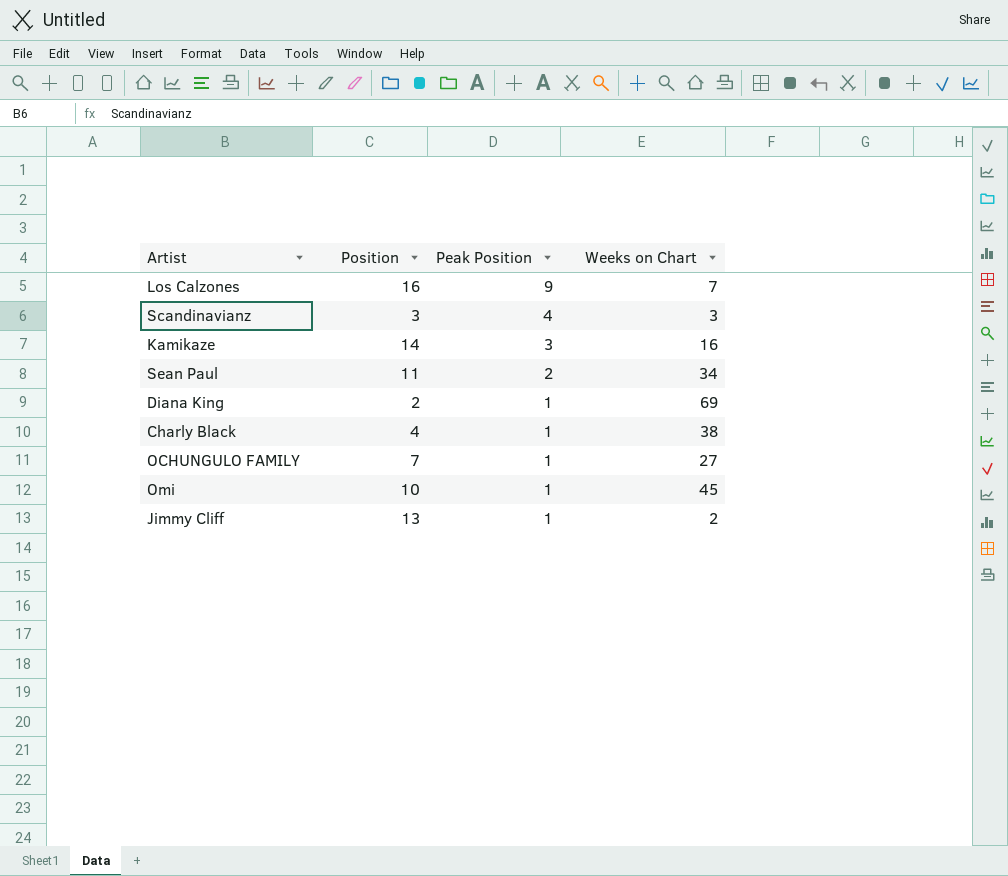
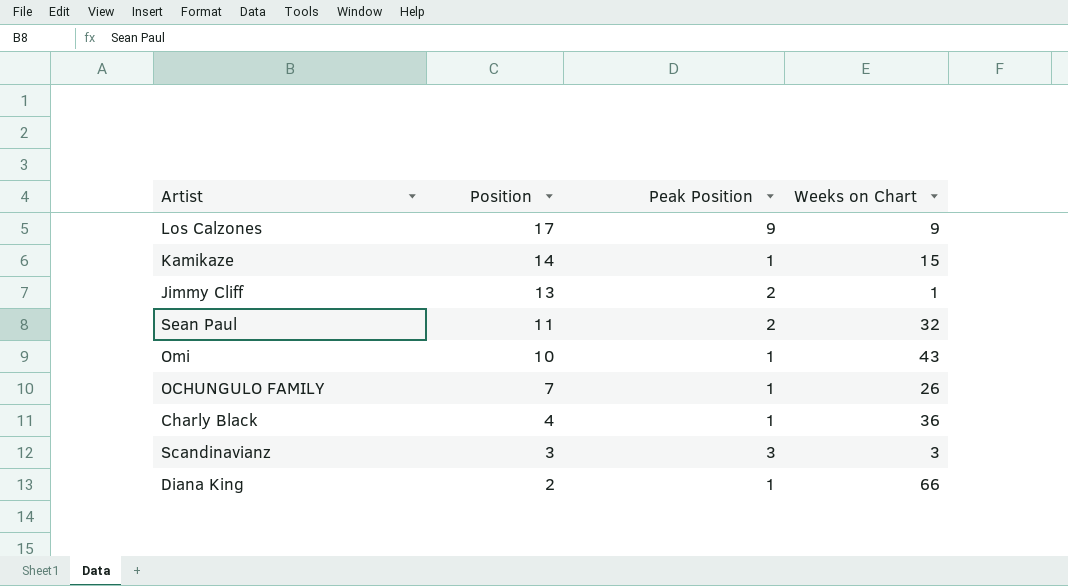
row order: Peak Position descending -> Position descending
Los Calzones | Position: 16 -> 17
Los Calzones | Weeks on Chart: 7 -> 9
Kamikaze | Peak Position: 3 -> 1
Kamikaze | Weeks on Chart: 16 -> 15
Jimmy Cliff | Peak Position: 1 -> 2
Jimmy Cliff | Weeks on Chart: 2 -> 1
Sean Paul | Weeks on Chart: 34 -> 32
Omi | Weeks on Chart: 45 -> 43
OCHUNGULO FAMILY | Weeks on Chart: 27 -> 26
Charly Black | Weeks on Chart: 38 -> 36
Scandinavianz | Peak Position: 4 -> 3
Diana King | Weeks on Chart: 69 -> 66

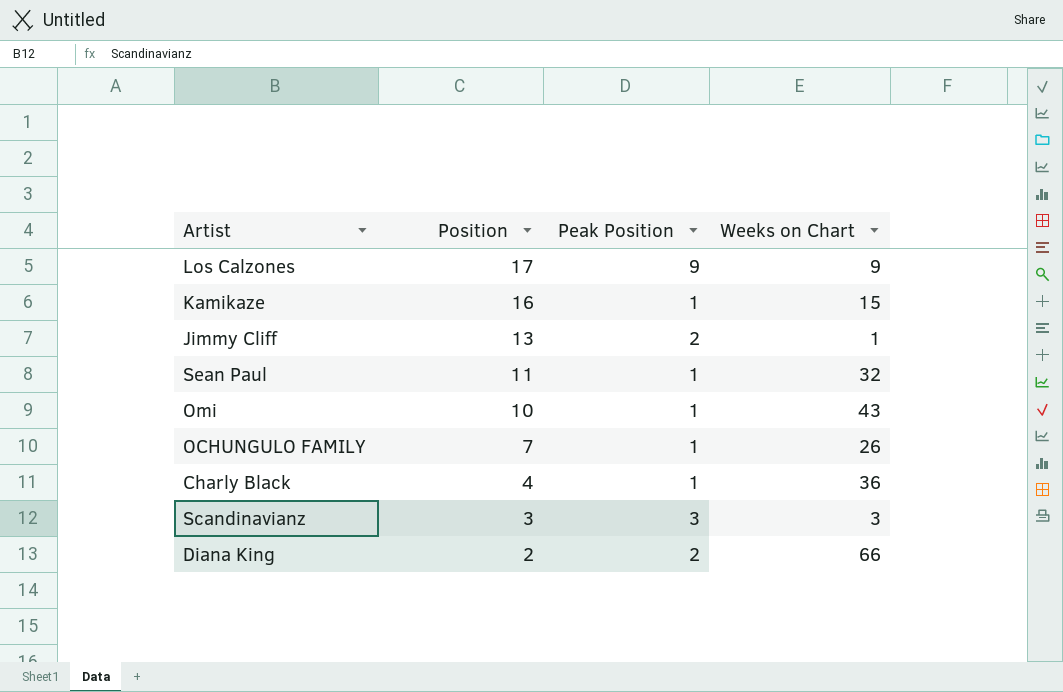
Kamikaze | Position: 14 -> 16
Sean Paul | Peak Position: 2 -> 1
Diana King | Peak Position: 1 -> 2

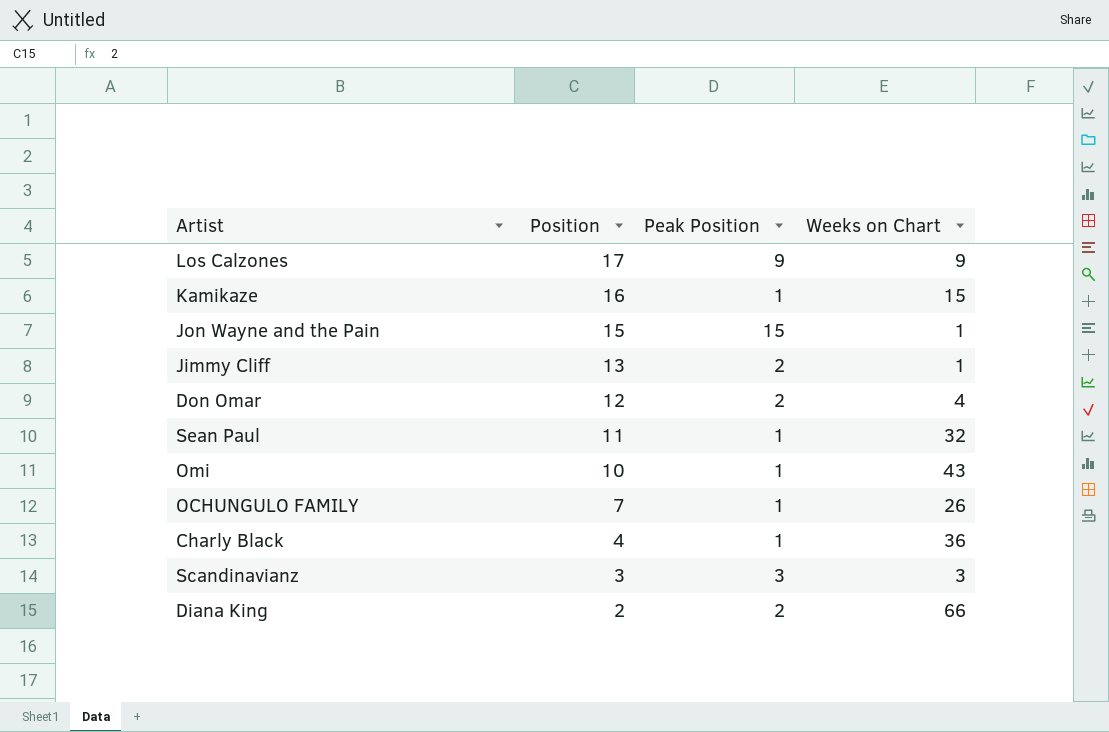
row Jon Wayne and the Pain: none -> 15 | 15 | 1
row Don Omar: none -> 12 | 2 | 4

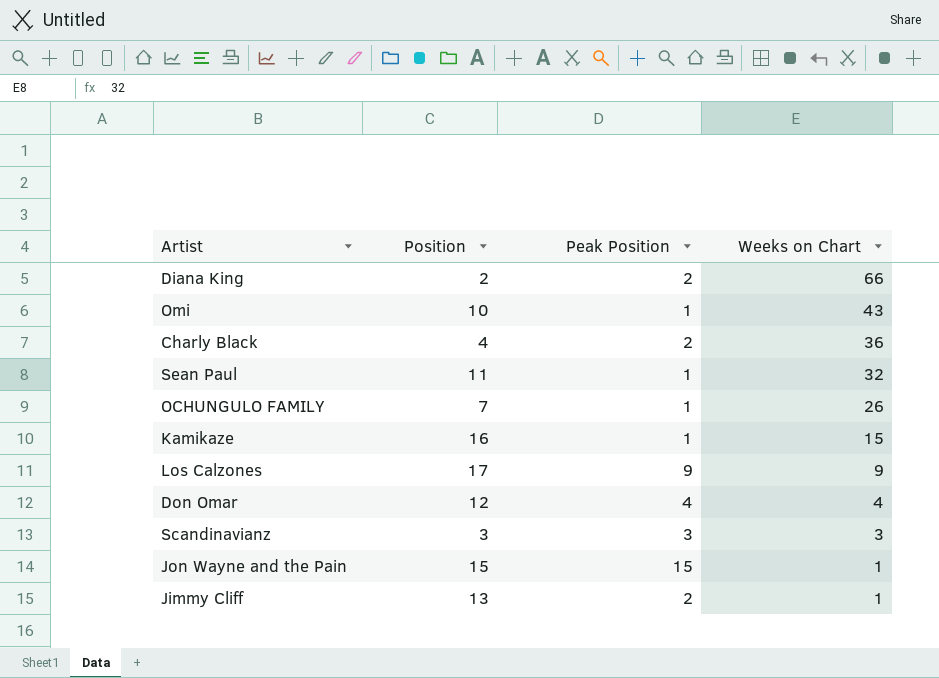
row order: Position descending -> Weeks on Chart descending
Charly Black | Peak Position: 1 -> 2
Don Omar | Peak Position: 2 -> 4

